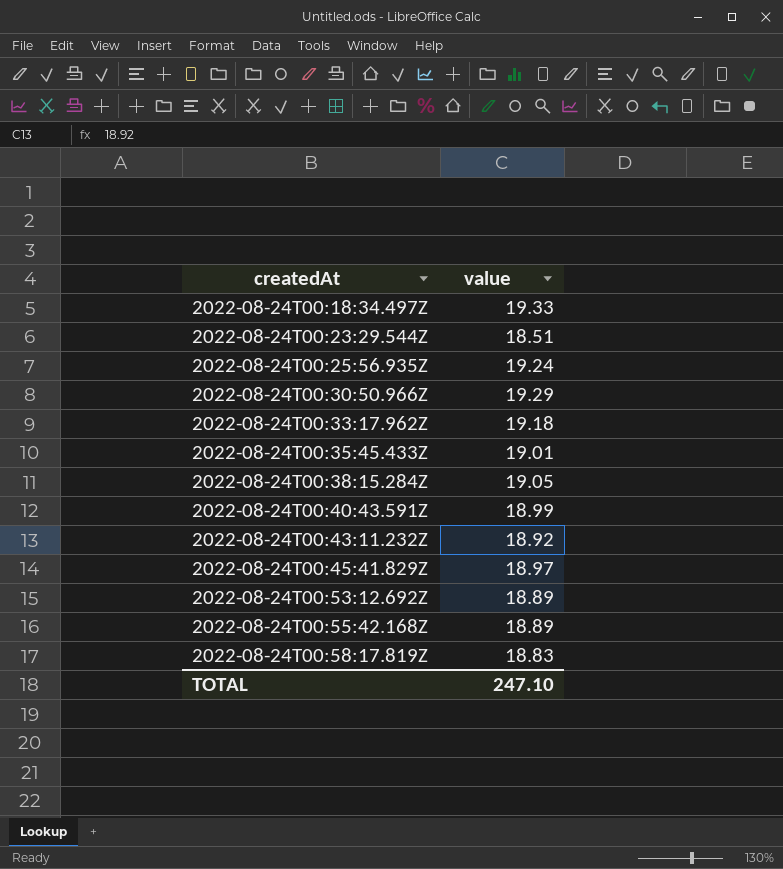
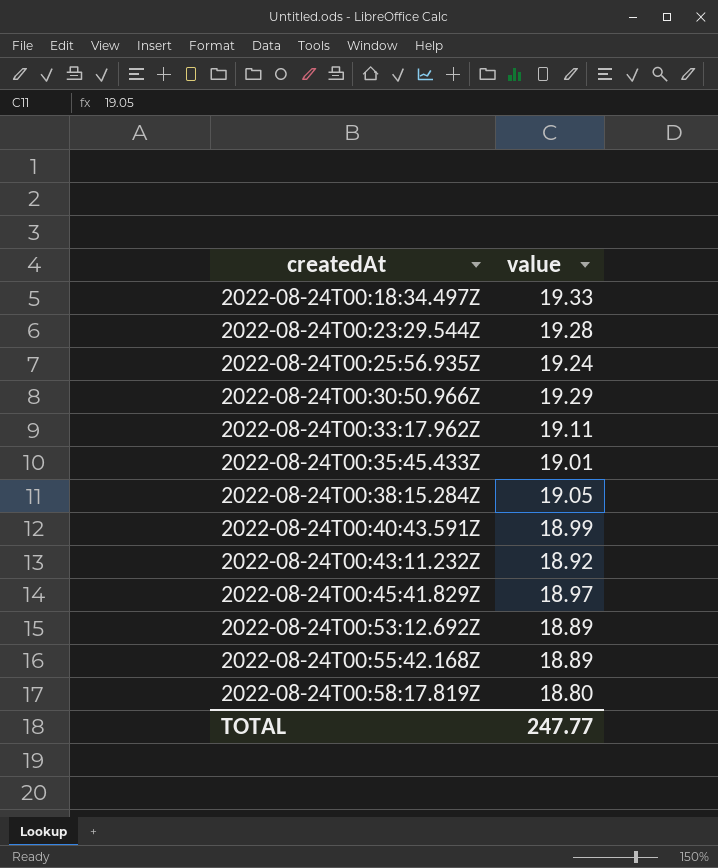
2022-08-24T00:23:29.544Z | value: 18.51 -> 19.28
2022-08-24T00:33:17.962Z | value: 19.18 -> 19.11
2022-08-24T00:58:17.819Z | value: 18.83 -> 18.80
TOTAL | value: 247.10 -> 247.77

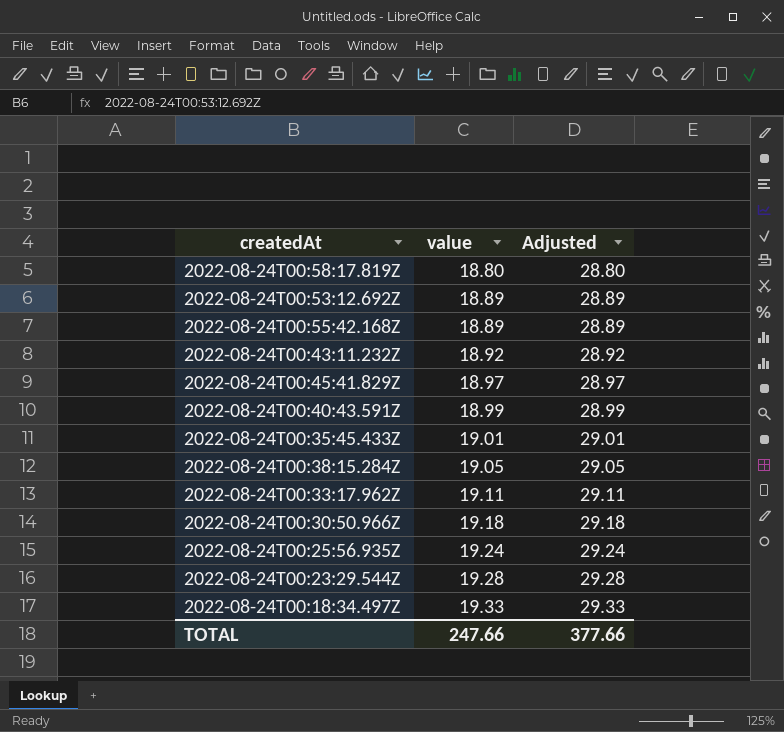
row order: createdAt ascending -> value ascending
column Adjusted | formula: none -> [value] + 10
2022-08-24T00:30:50.966Z | value: 19.29 -> 19.18
TOTAL | value: 247.77 -> 247.66

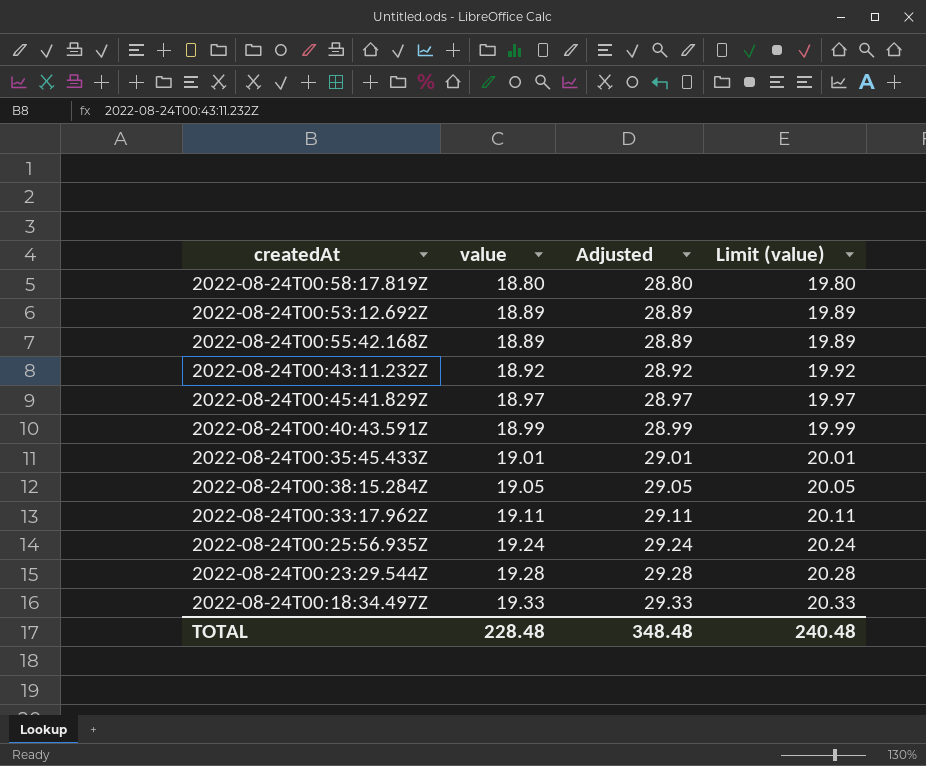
column Limit (value) | formula: none -> [value] + 1
row 2022-08-24T00:30:50.966Z: 19.18 | 29.18 -> none
TOTAL | value: 247.66 -> 228.48
TOTAL | Adjusted: 377.66 -> 348.48

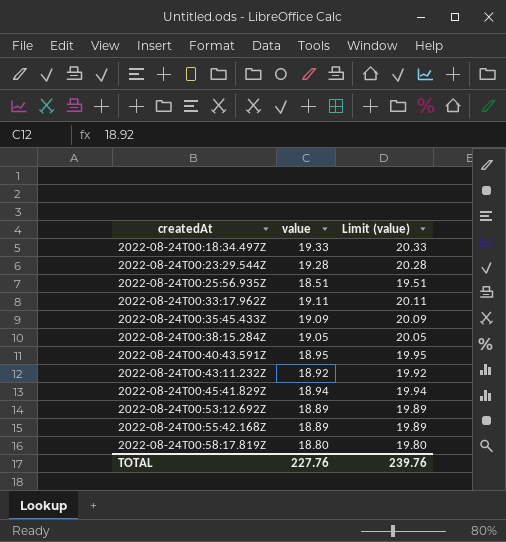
row order: value ascending -> createdAt ascending
column Adjusted | formula: [value] + 10 -> none
2022-08-24T00:25:56.935Z | value: 19.24 -> 18.51
2022-08-24T00:25:56.935Z | Limit (value): 20.24 -> 19.51
2022-08-24T00:35:45.433Z | value: 19.01 -> 19.09
2022-08-24T00:35:45.433Z | Limit (value): 20.01 -> 20.09
2022-08-24T00:40:43.591Z | value: 18.99 -> 18.95
2022-08-24T00:40:43.591Z | Limit (value): 19.99 -> 19.95
2022-08-24T00:45:41.829Z | value: 18.97 -> 18.94
2022-08-24T00:45:41.829Z | Limit (value): 19.97 -> 19.94
TOTAL | value: 228.48 -> 227.76
TOTAL | Limit (value): 240.48 -> 239.76

